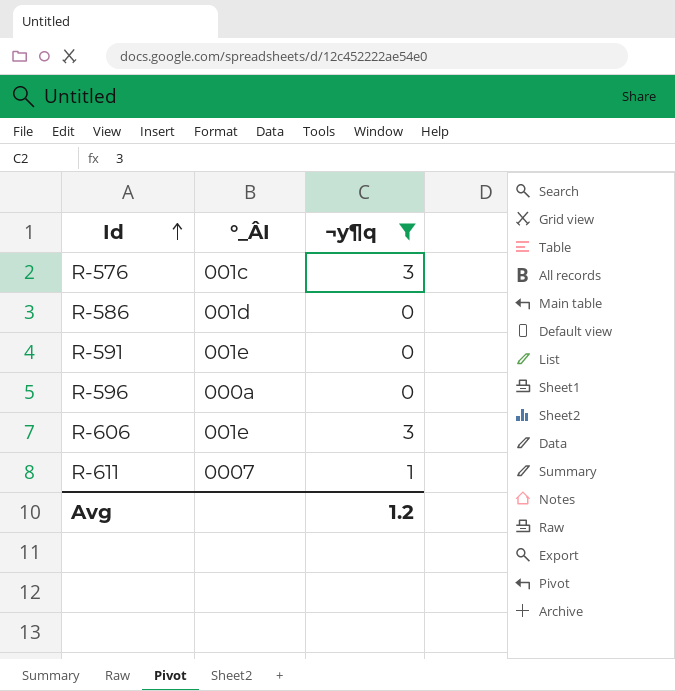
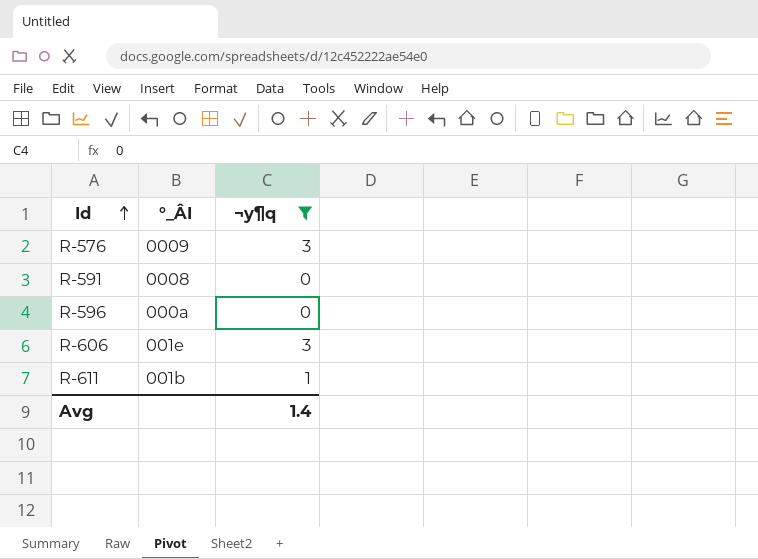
row R-586: 001d | 0 -> none
R-576 | °_ÂI: 001c -> 0009
R-591 | °_ÂI: 001e -> 0008
R-611 | °_ÂI: 0007 -> 001b
Avg | ¬y¶q: 1.2 -> 1.4

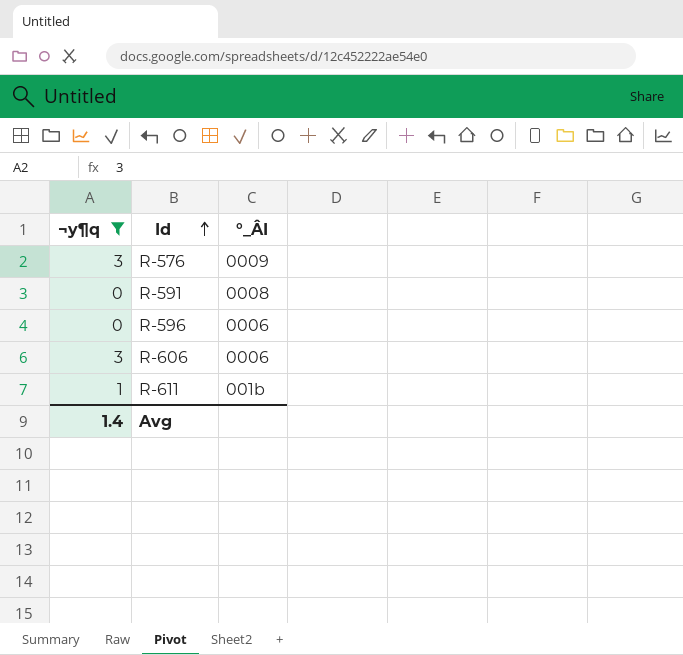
column ¬y¶q | position: 3 -> 1
R-596 | °_ÂI: 000a -> 0006
R-606 | °_ÂI: 001e -> 0006

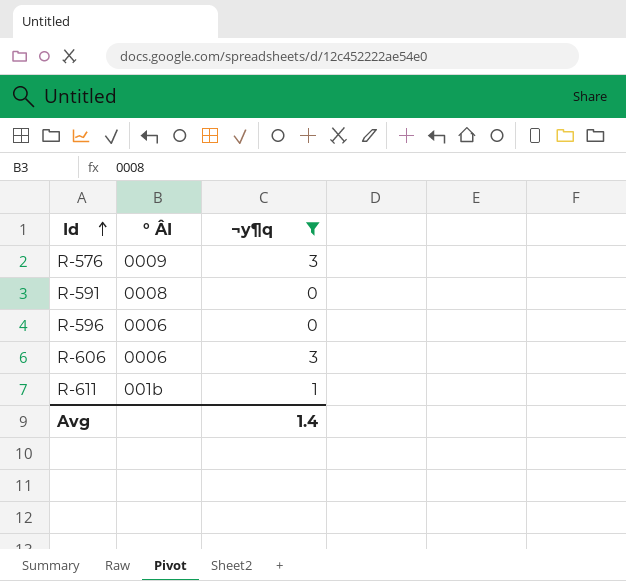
column name: °_ÂI -> ° ÂI
column ¬y¶q | position: 1 -> 3

